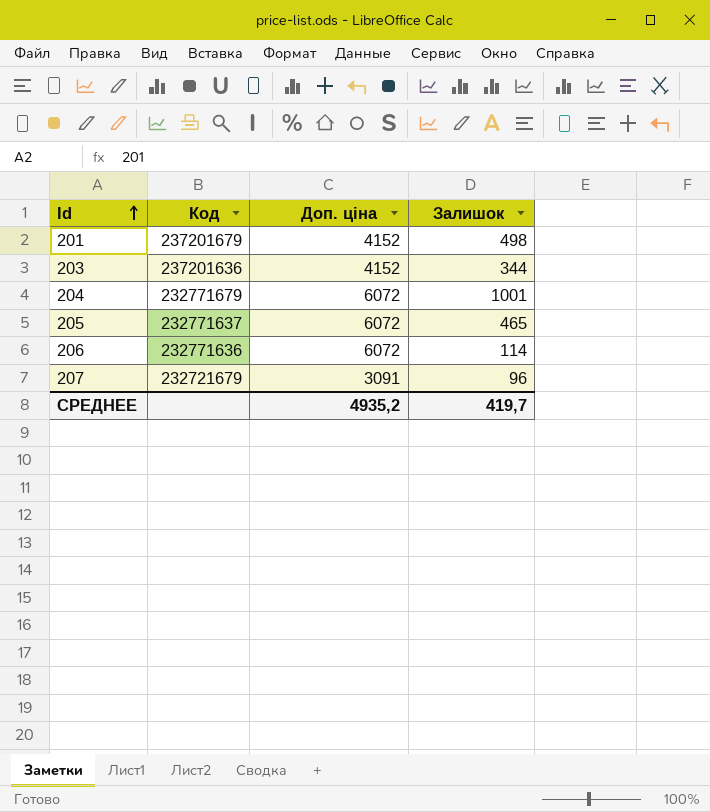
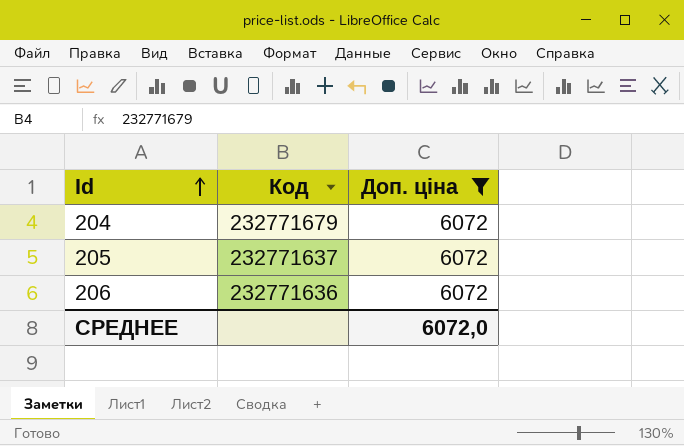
filter: none -> Доп. ціна = 6072
column Залишок | position: 4 -> none
СРЕДНЕЕ | Доп. ціна: 4935,2 -> 6072,0

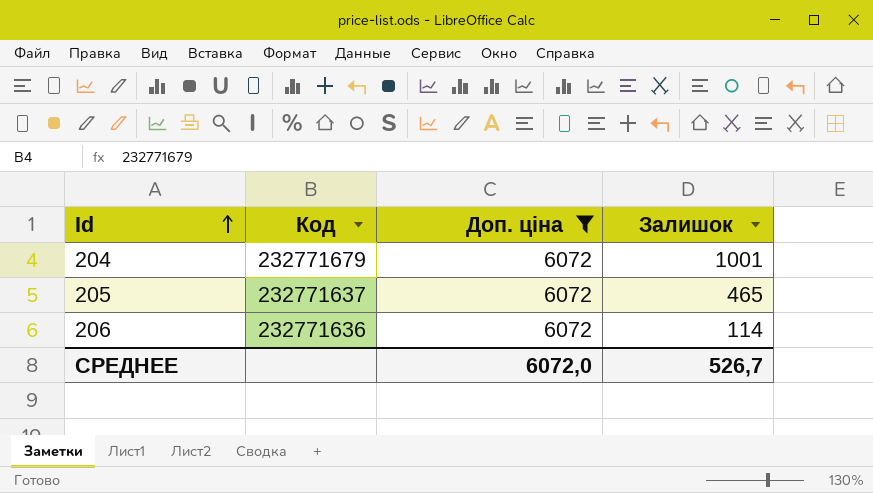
column Залишок | position: none -> 4

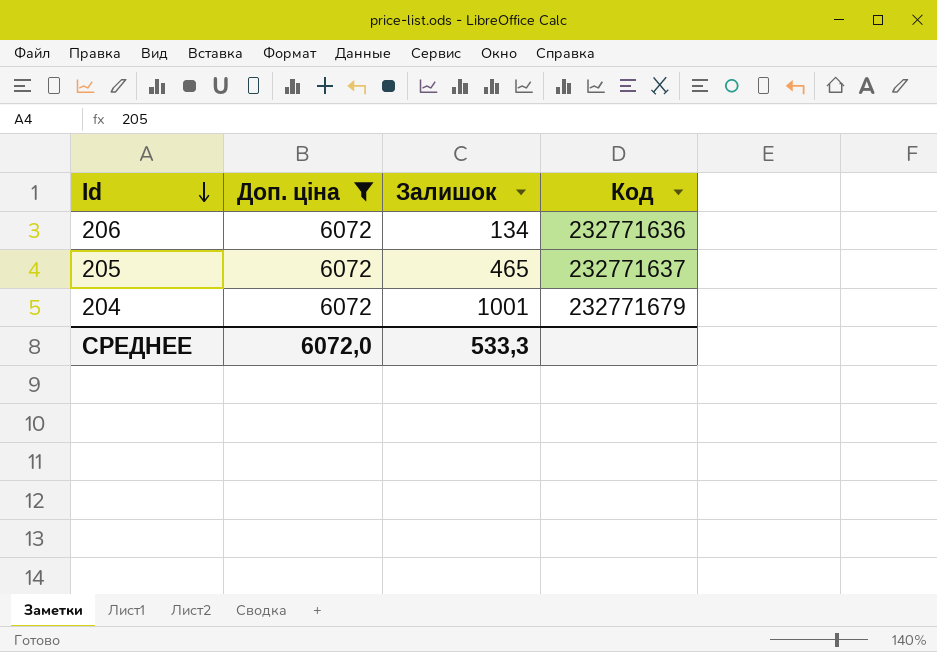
row order: Id ascending -> Id descending
column Код | position: 2 -> 4
206 | Залишок: 114 -> 134
СРЕДНЕЕ | Залишок: 526,7 -> 533,3

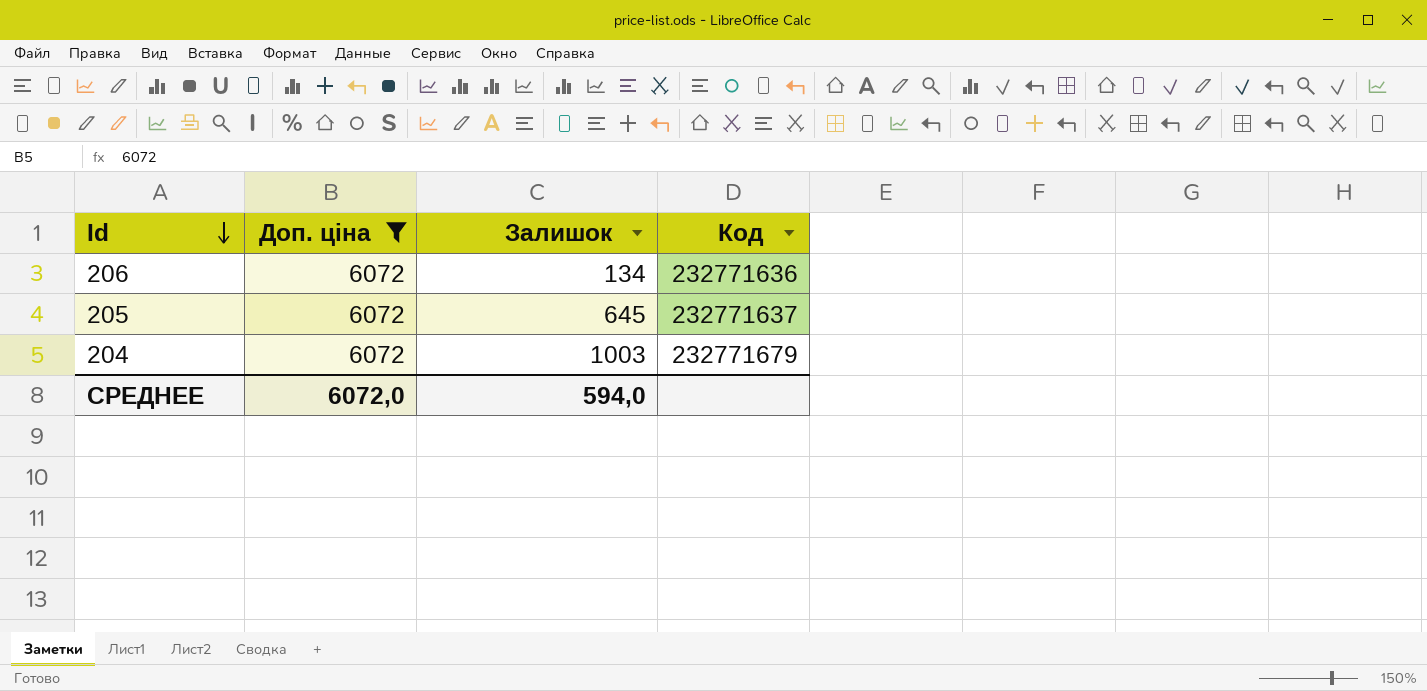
205 | Залишок: 465 -> 645
204 | Залишок: 1001 -> 1003
СРЕДНЕЕ | Залишок: 533,3 -> 594,0

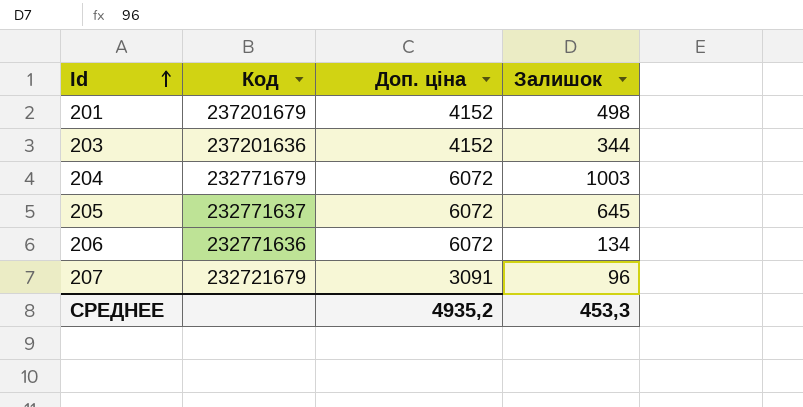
filter: Доп. ціна = 6072 -> none
row order: Id descending -> Id ascending
column Код | position: 4 -> 2
СРЕДНЕЕ | Доп. ціна: 6072,0 -> 4935,2
СРЕДНЕЕ | Залишок: 594,0 -> 453,3

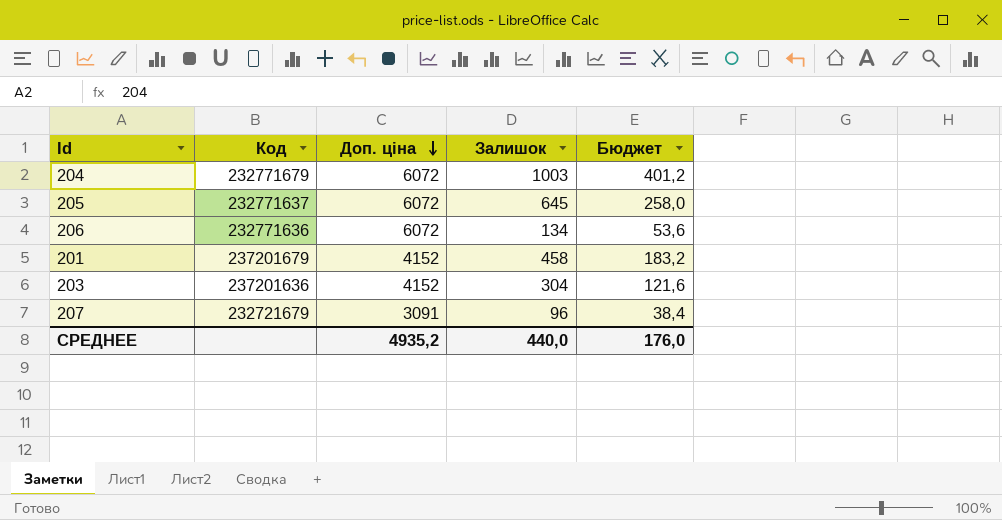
row order: Id ascending -> Доп. ціна descending
column Бюджет | formula: none -> [Залишок] * 0,4
201 | Залишок: 498 -> 458
203 | Залишок: 344 -> 304
СРЕДНЕЕ | Залишок: 453,3 -> 440,0

